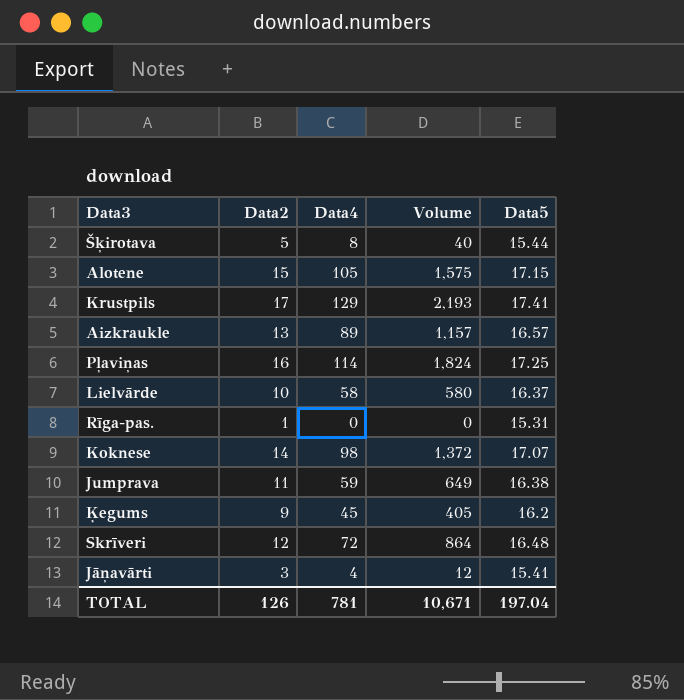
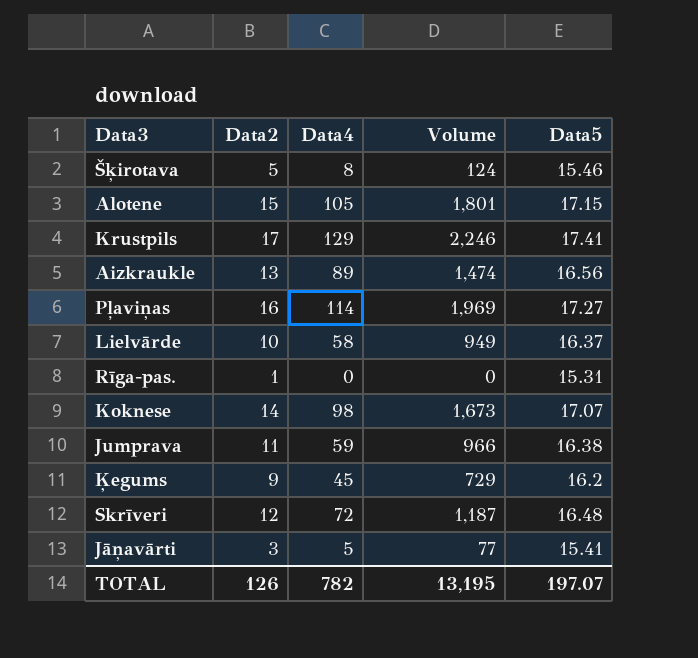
column Volume | formula: [Data2] * [Data4] -> [Data4] * [Data5]
Šķirotava | Data5: 15.44 -> 15.46
Aizkraukle | Data5: 16.57 -> 16.56
Pļaviņas | Data5: 17.25 -> 17.27
Jāņavārti | Data4: 4 -> 5
TOTAL | Data4: 781 -> 782
TOTAL | Volume: 10,671 -> 13,195
TOTAL | Data5: 197.04 -> 197.07

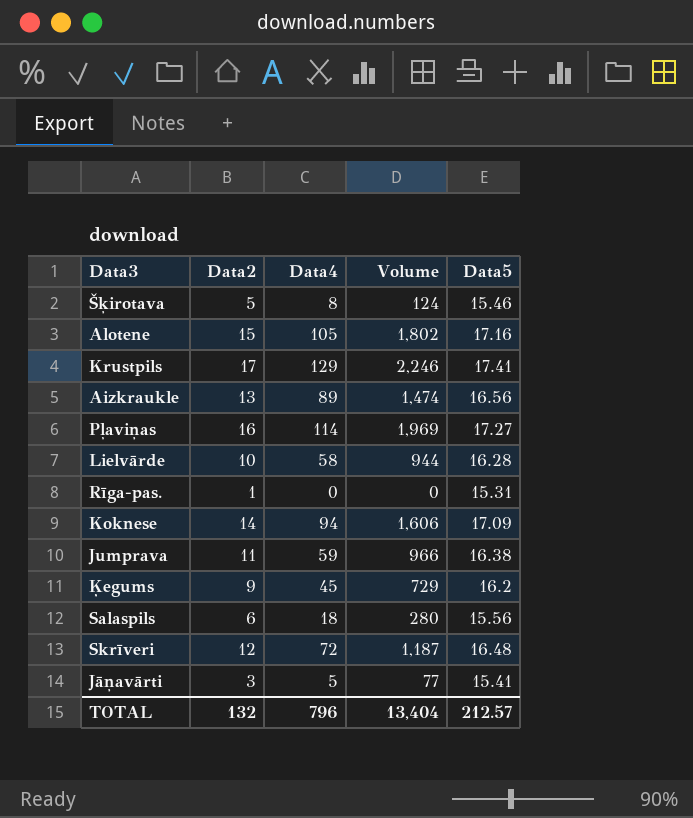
Alotene | Volume: 1,801 -> 1,802
Alotene | Data5: 17.15 -> 17.16
Lielvārde | Volume: 949 -> 944
Lielvārde | Data5: 16.37 -> 16.28
Koknese | Data4: 98 -> 94
Koknese | Volume: 1,673 -> 1,606
Koknese | Data5: 17.07 -> 17.09
row Salaspils: none -> 6 | 18 | 280 | 15.56
TOTAL | Data2: 126 -> 132
TOTAL | Data4: 782 -> 796
TOTAL | Volume: 13,195 -> 13,404
TOTAL | Data5: 197.07 -> 212.57

